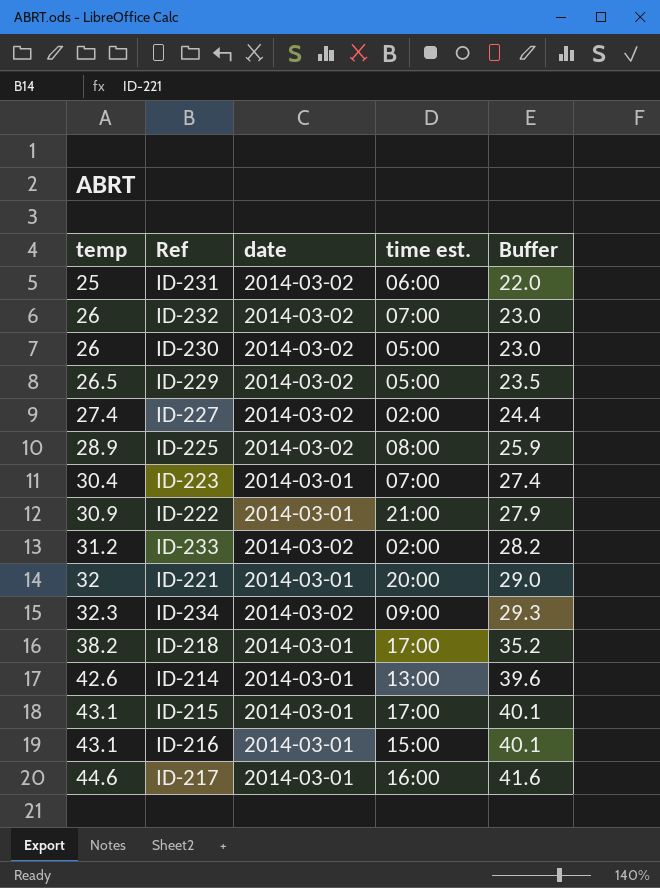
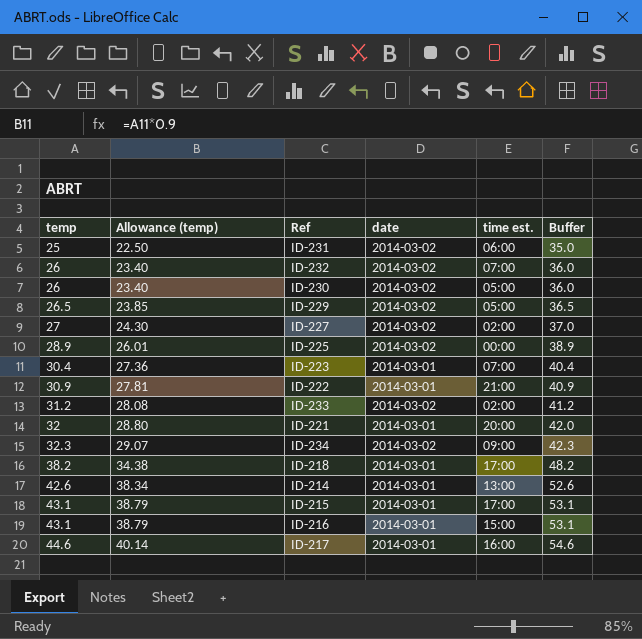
column Allowance (temp) | formula: none -> [temp] * 0.9
column Buffer | formula: [temp] - 3 -> [temp] + 10
ID-227 | temp: 27.4 -> 27
ID-225 | time est.: 08:00 -> 00:00

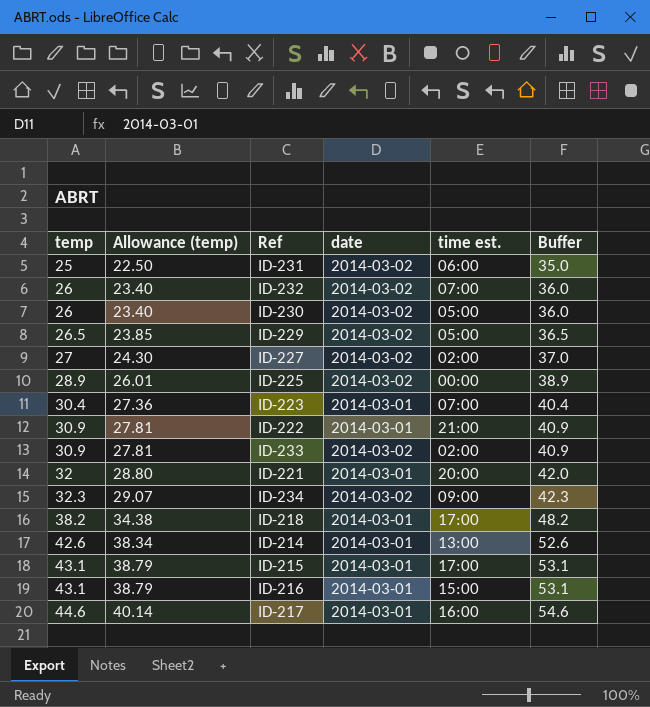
ID-233 | temp: 31.2 -> 30.9
ID-233 | Allowance (temp): 28.08 -> 27.81
ID-233 | Buffer: 41.2 -> 40.9

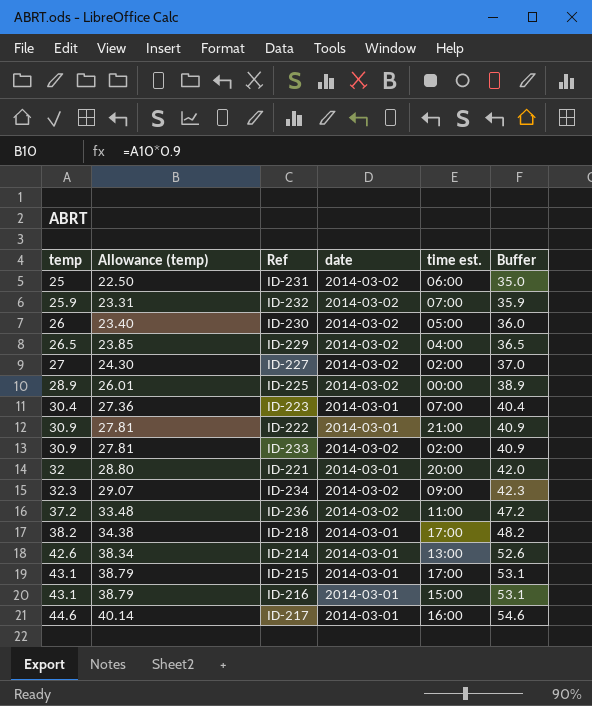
ID-232 | temp: 26 -> 25.9
ID-232 | Allowance (temp): 23.40 -> 23.31
ID-232 | Buffer: 36.0 -> 35.9
ID-229 | time est.: 05:00 -> 04:00
row ID-236: none -> 37.2 | 33.48 | 2014-03-02 | 11:00 | 47.2

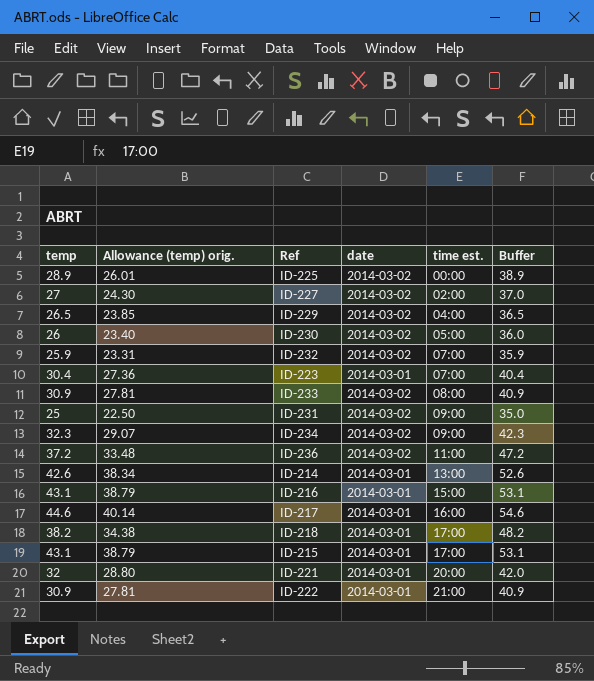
row order: temp ascending -> time est. ascending
column name: Allowance (temp) -> Allowance (temp) orig.
ID-233 | time est.: 02:00 -> 08:00
ID-231 | time est.: 06:00 -> 09:00

